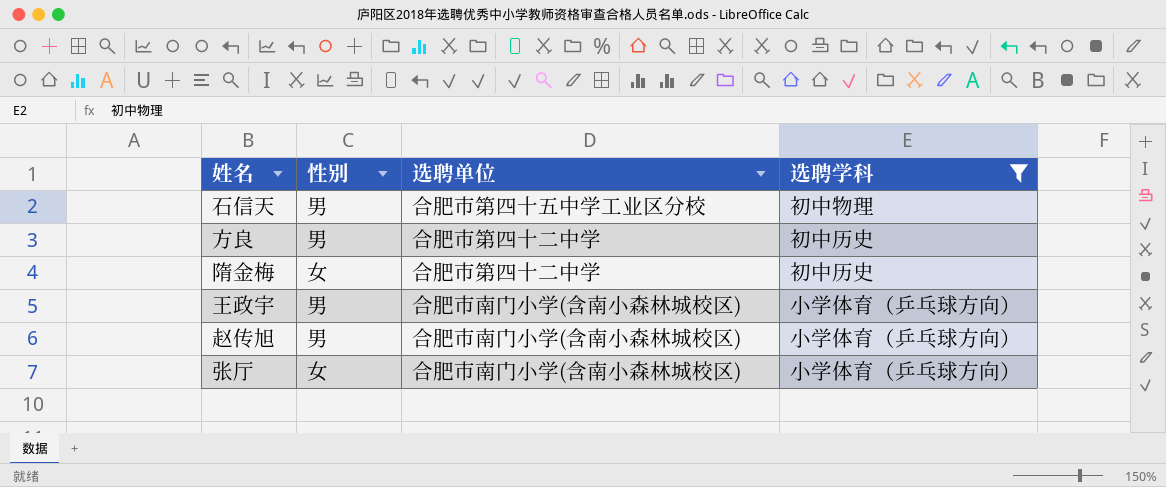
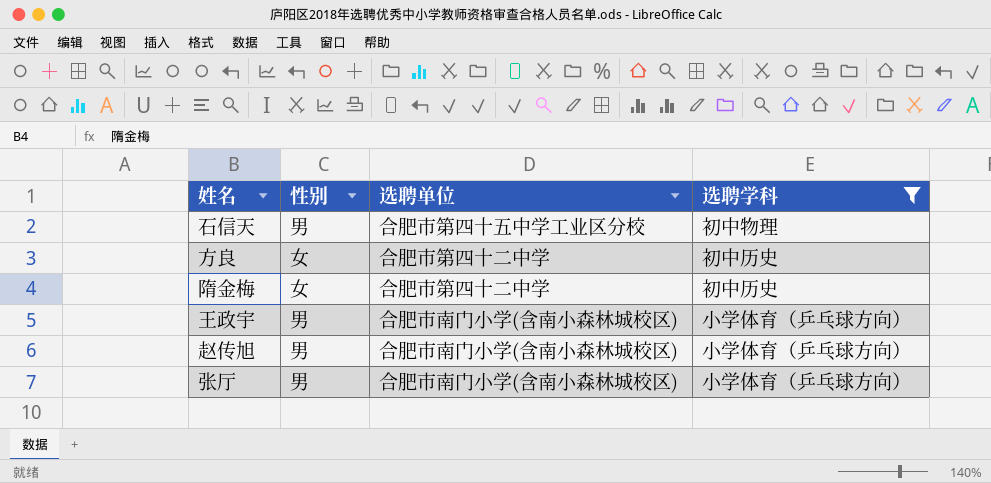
方良 | 性别: 男 -> 女
张厅 | 性别: 女 -> 男

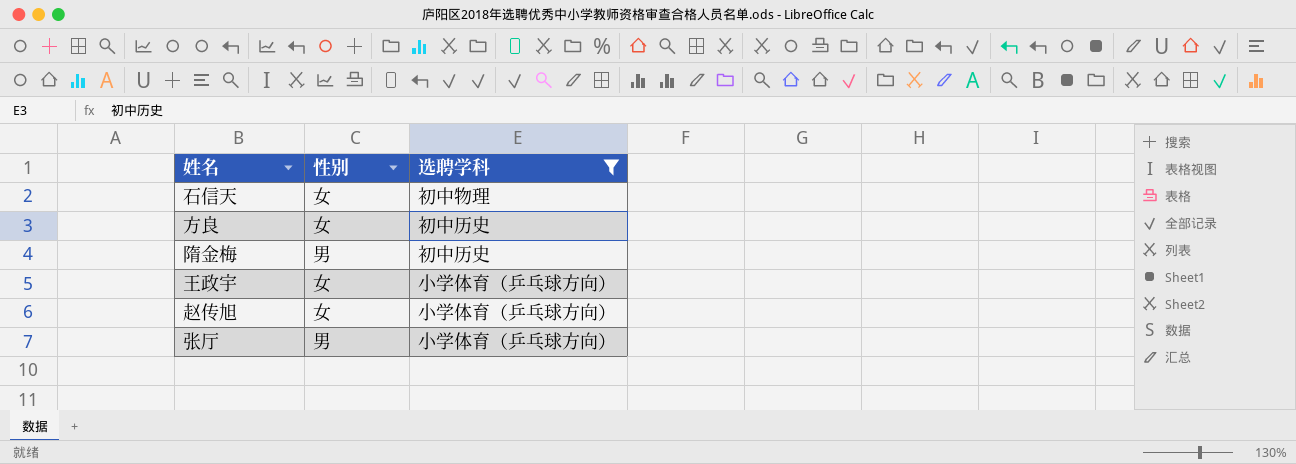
column 选聘单位 | position: 3 -> none
石信天 | 性别: 男 -> 女
隋金梅 | 性别: 女 -> 男
王政宇 | 性别: 男 -> 女
赵传旭 | 性别: 男 -> 女

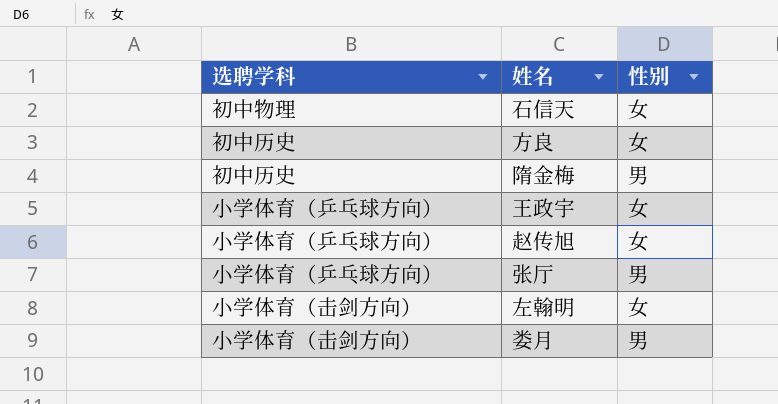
filter: 选聘学科 != 小学体育（击剑方向） -> none
column 选聘学科 | position: 3 -> 1

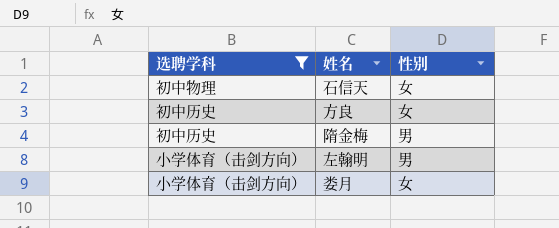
filter: none -> 选聘学科 != 小学体育（乒乓球方向）
左翰明 | 性别: 女 -> 男
娄月 | 性别: 男 -> 女

